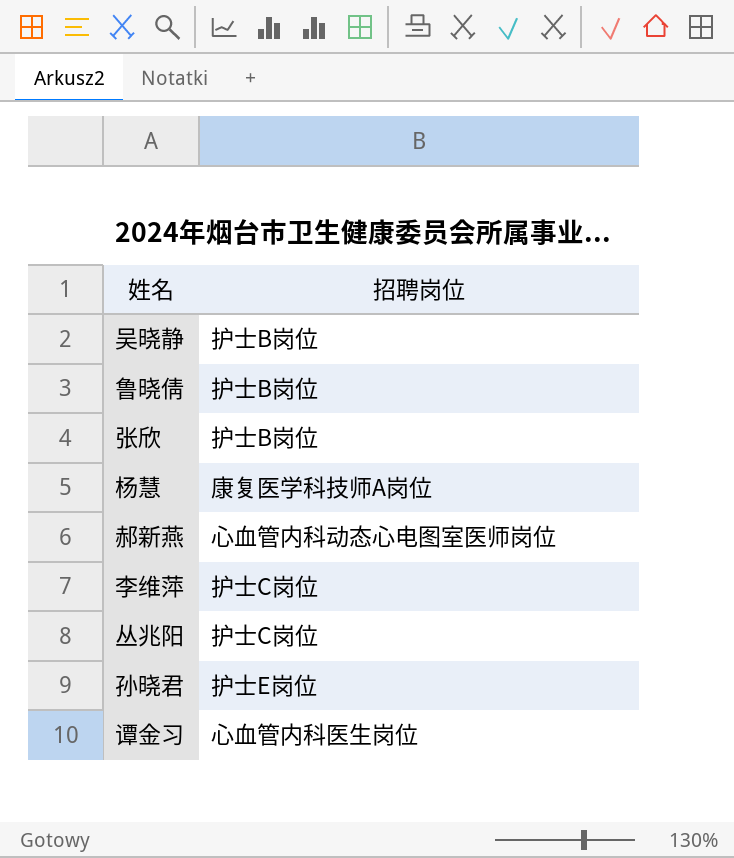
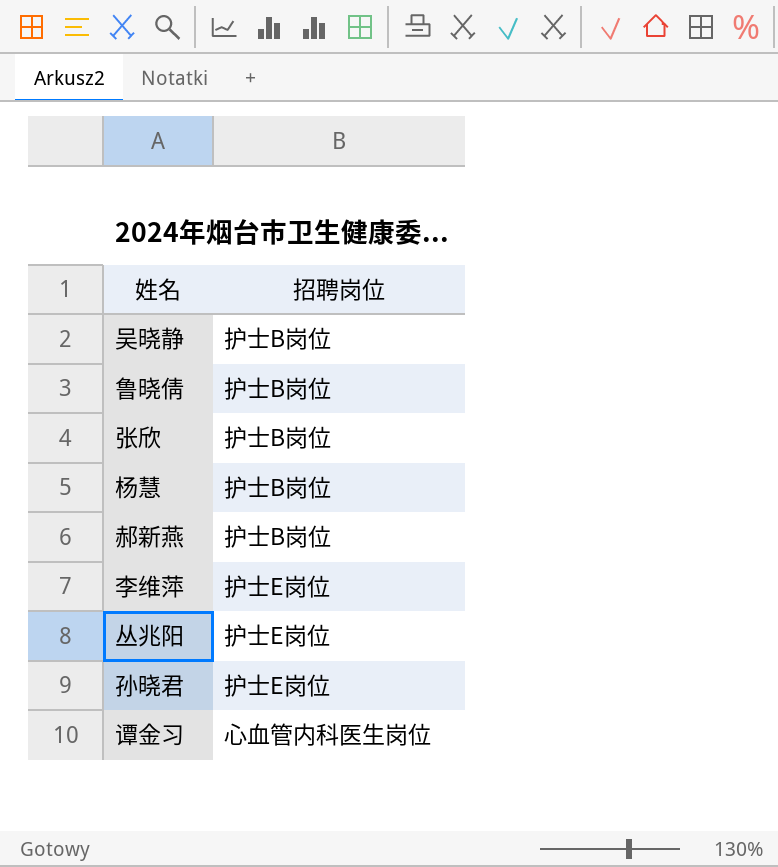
杨慧 | 招聘岗位: 康复医学科技师A岗位 -> 护士B岗位
郝新燕 | 招聘岗位: 心血管内科动态心电图室医师岗位 -> 护士B岗位
李维萍 | 招聘岗位: 护士C岗位 -> 护士E岗位
丛兆阳 | 招聘岗位: 护士C岗位 -> 护士E岗位

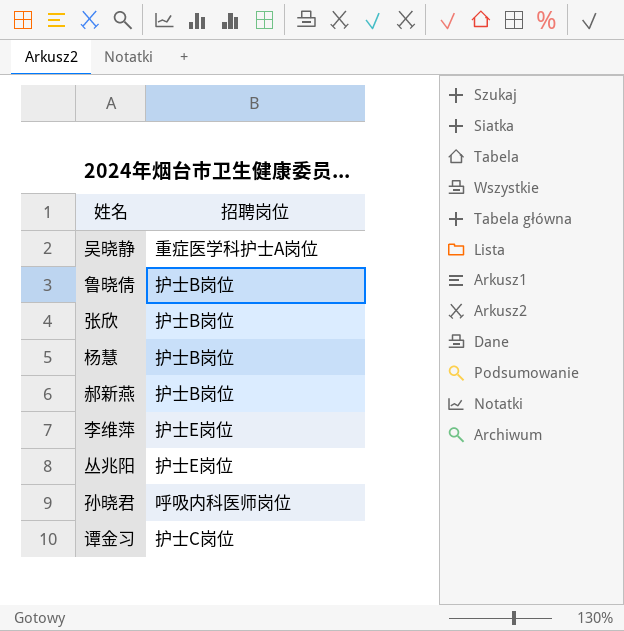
吴晓静 | 招聘岗位: 护士B岗位 -> 重症医学科护士A岗位
孙晓君 | 招聘岗位: 护士E岗位 -> 呼吸内科医师岗位
谭金习 | 招聘岗位: 心血管内科医生岗位 -> 护士C岗位

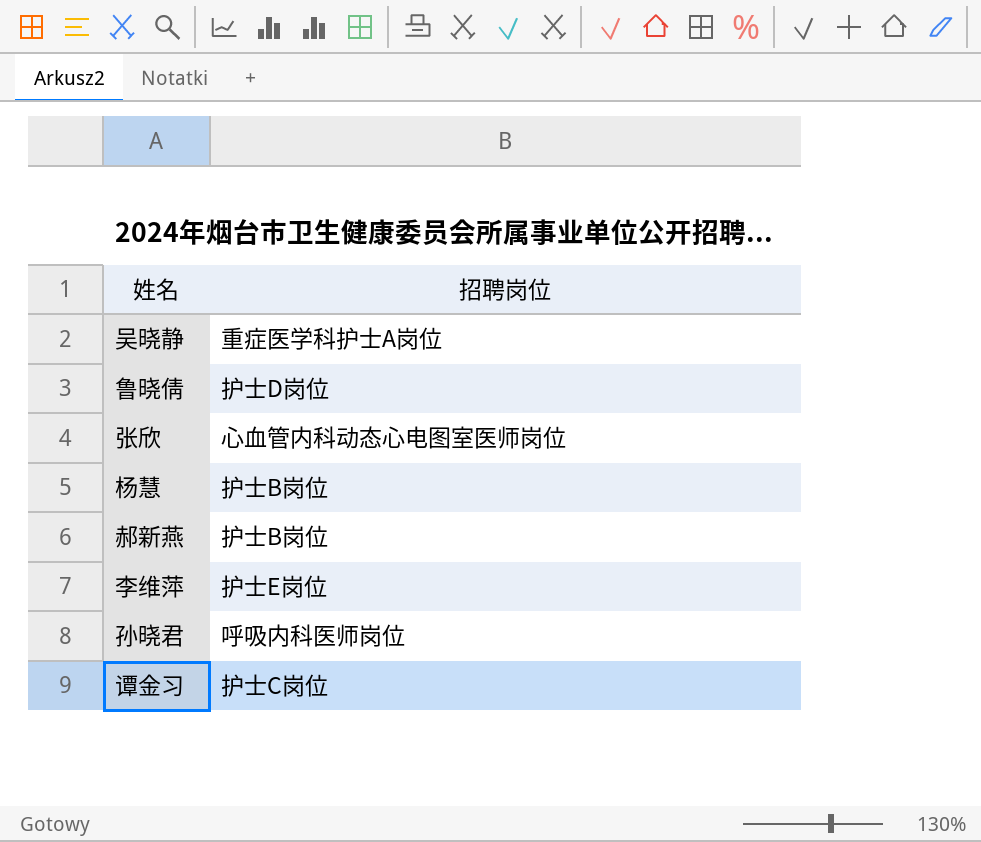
row 丛兆阳: 护士E岗位 -> none
鲁晓倩 | 招聘岗位: 护士B岗位 -> 护士D岗位
张欣 | 招聘岗位: 护士B岗位 -> 心血管内科动态心电图室医师岗位

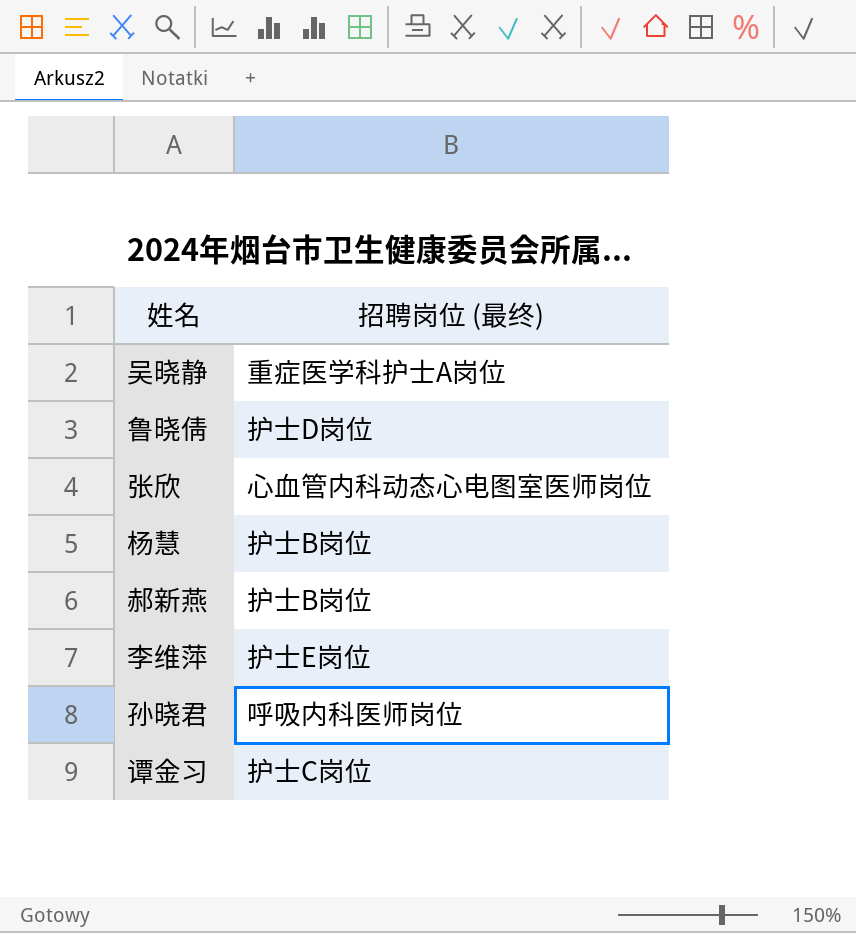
column name: 招聘岗位 -> 招聘岗位 (最终)

